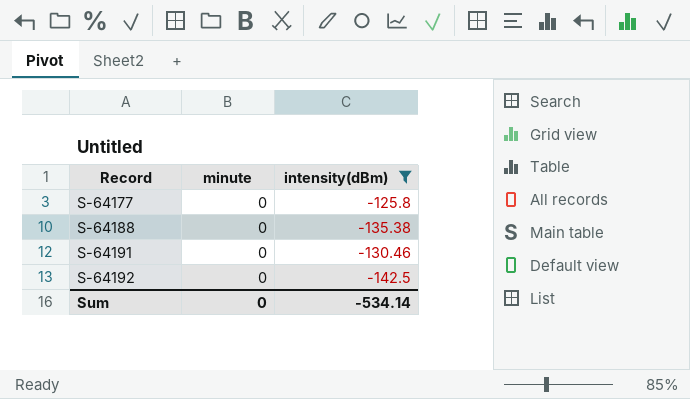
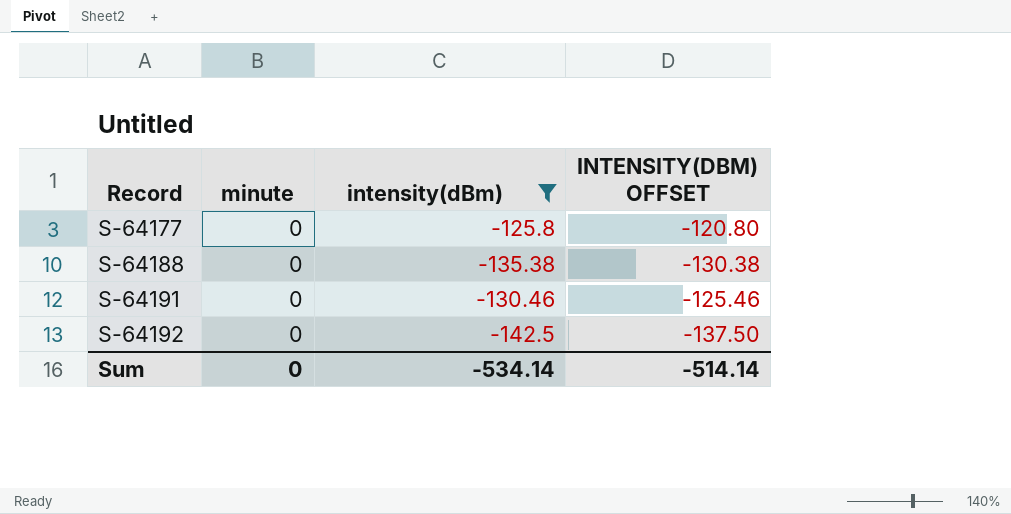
column INTENSITY(DBM) OFFSET | formula: none -> [intensity(dBm)] + 5

